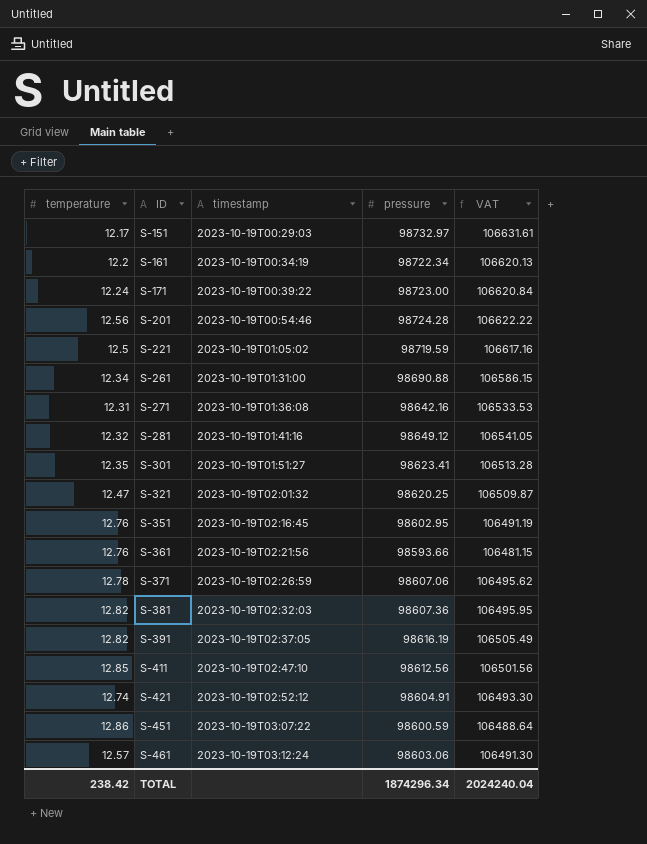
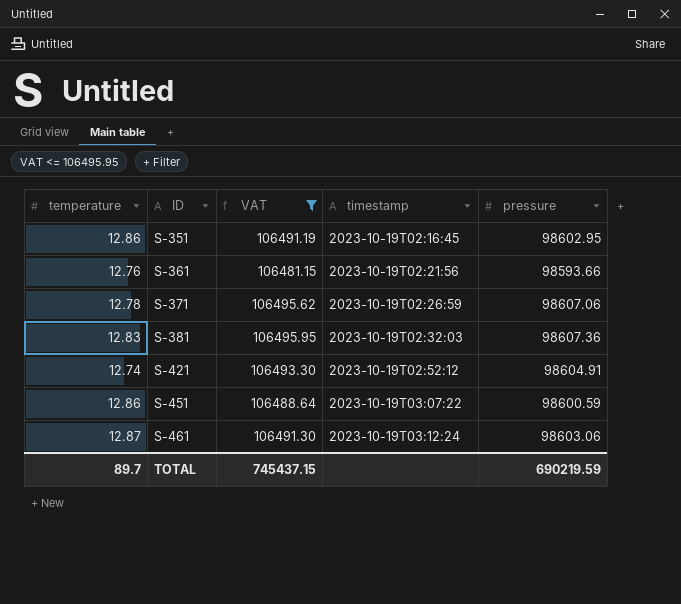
filter: none -> VAT <= 106495.95
column VAT | position: 5 -> 3
S-351 | temperature: 12.76 -> 12.86
S-381 | temperature: 12.82 -> 12.83
S-461 | temperature: 12.57 -> 12.87
TOTAL | temperature: 238.42 -> 89.7
TOTAL | VAT: 2024240.04 -> 745437.15
TOTAL | pressure: 1874296.34 -> 690219.59

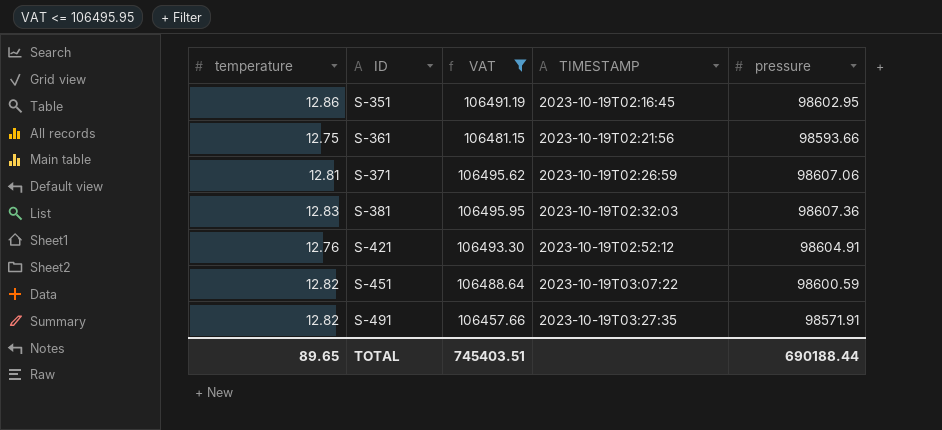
column name: timestamp -> TIMESTAMP
row S-461: 12.87 | 106491.30 | 2023-10-19T03:12:24 | 98603.06 -> none
S-361 | temperature: 12.76 -> 12.75
S-371 | temperature: 12.78 -> 12.81
S-421 | temperature: 12.74 -> 12.76
S-451 | temperature: 12.86 -> 12.82
row S-491: none -> 12.82 | 106457.66 | 2023-10-19T03:27:35 | 98571.91
TOTAL | temperature: 89.7 -> 89.65
TOTAL | VAT: 745437.15 -> 745403.51
TOTAL | pressure: 690219.59 -> 690188.44

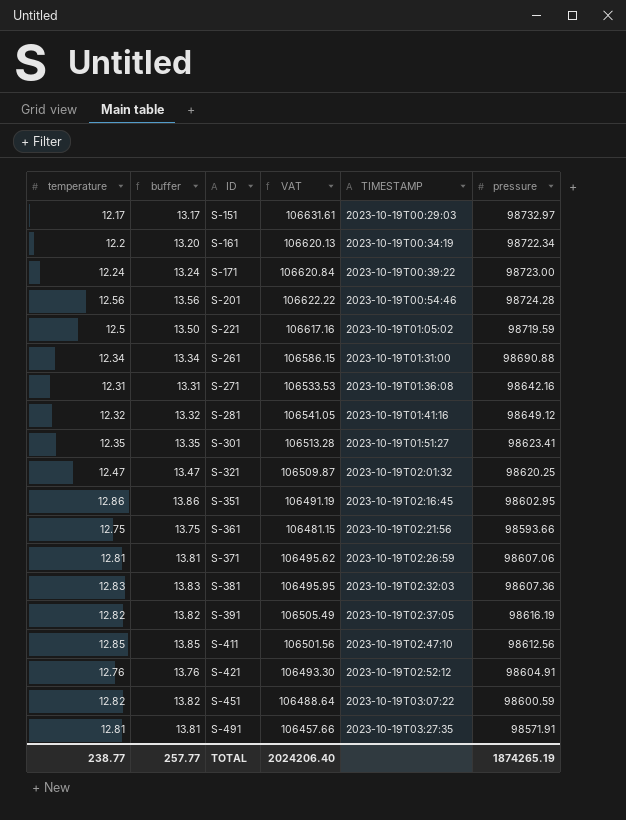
filter: VAT <= 106495.95 -> none
column buffer | formula: none -> [temperature] + 1
S-491 | temperature: 12.82 -> 12.81
TOTAL | temperature: 89.65 -> 238.77
TOTAL | VAT: 745403.51 -> 2024206.40
TOTAL | pressure: 690188.44 -> 1874265.19

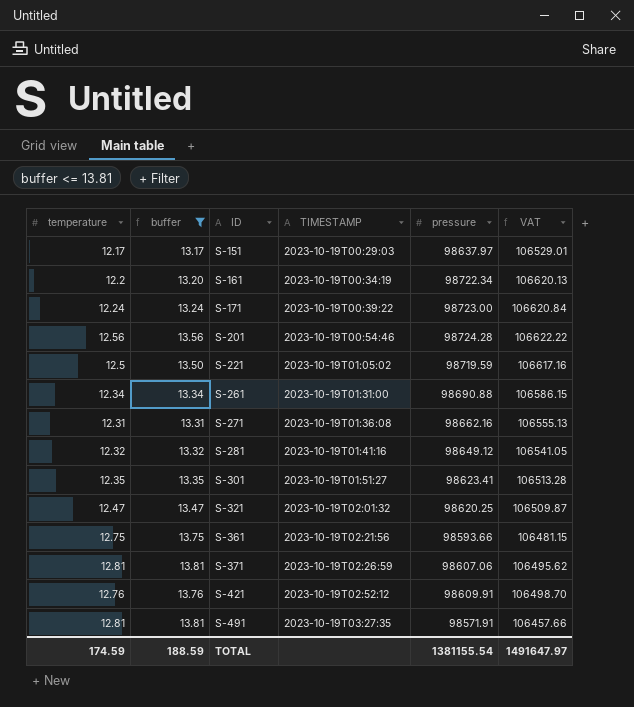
filter: none -> buffer <= 13.81
column VAT | position: 4 -> 6
S-151 | pressure: 98732.97 -> 98637.97
S-151 | VAT: 106631.61 -> 106529.01
S-271 | pressure: 98642.16 -> 98662.16
S-271 | VAT: 106533.53 -> 106555.13
S-421 | pressure: 98604.91 -> 98609.91
S-421 | VAT: 106493.30 -> 106498.70
TOTAL | temperature: 238.77 -> 174.59
TOTAL | buffer: 257.77 -> 188.59
TOTAL | pressure: 1874265.19 -> 1381155.54
TOTAL | VAT: 2024206.40 -> 1491647.97

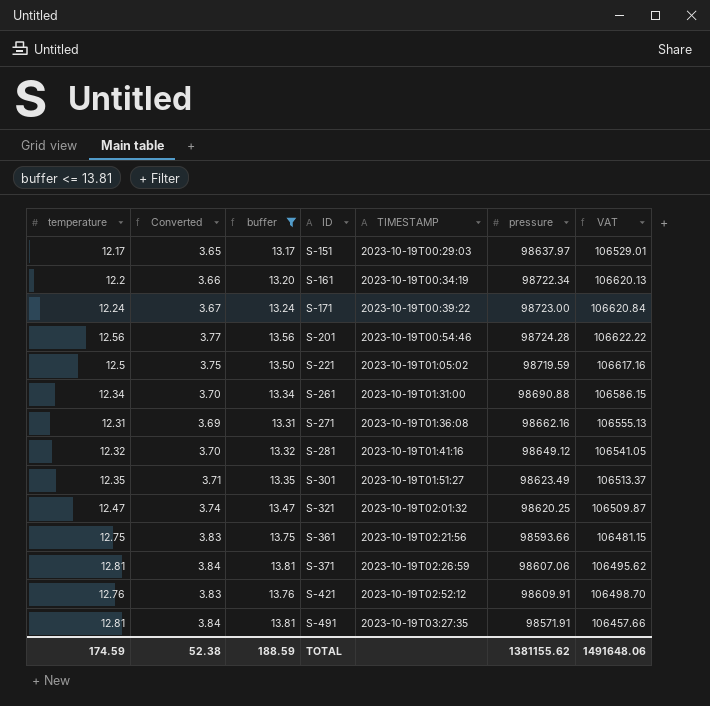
column Converted | formula: none -> [temperature] * 0.3
S-301 | pressure: 98623.41 -> 98623.49
S-301 | VAT: 106513.28 -> 106513.37
TOTAL | pressure: 1381155.54 -> 1381155.62
TOTAL | VAT: 1491647.97 -> 1491648.06

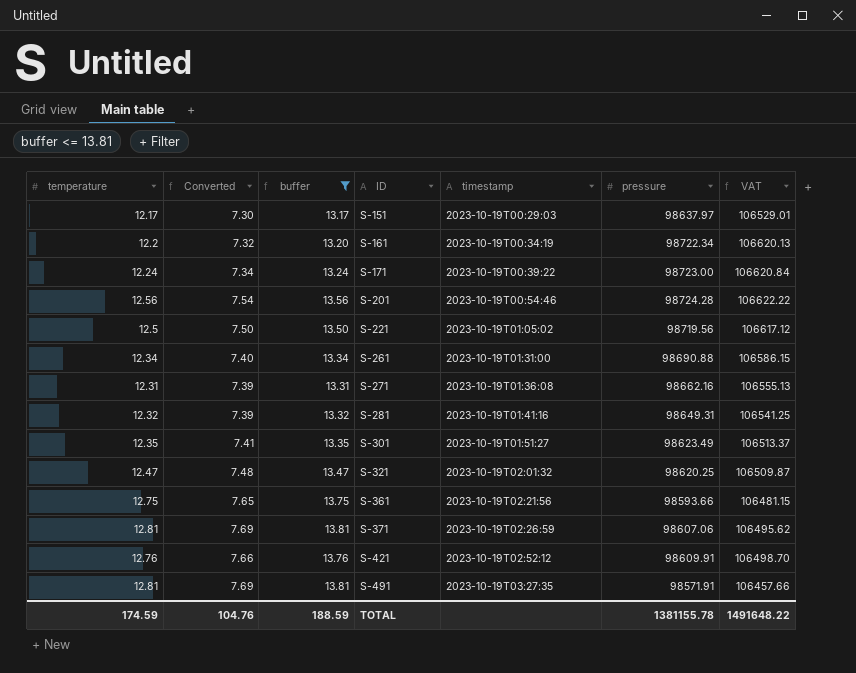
column Converted | formula: [temperature] * 0.3 -> [temperature] * 0.6
column name: TIMESTAMP -> timestamp
S-221 | pressure: 98719.59 -> 98719.56
S-221 | VAT: 106617.16 -> 106617.12
S-281 | pressure: 98649.12 -> 98649.31
S-281 | VAT: 106541.05 -> 106541.25
TOTAL | Converted: 52.38 -> 104.76
TOTAL | pressure: 1381155.62 -> 1381155.78
TOTAL | VAT: 1491648.06 -> 1491648.22

